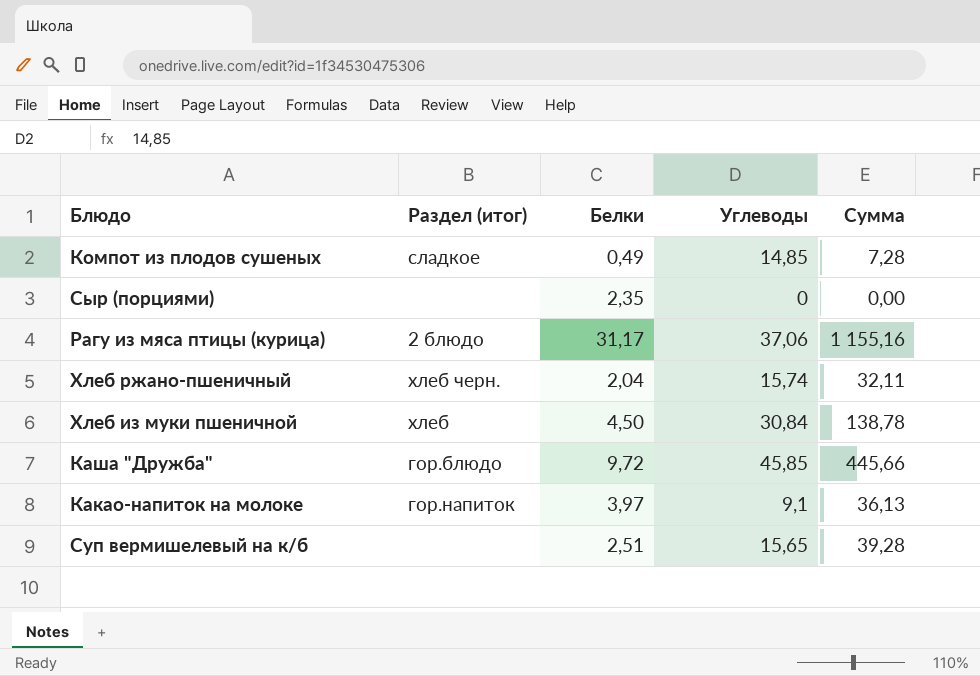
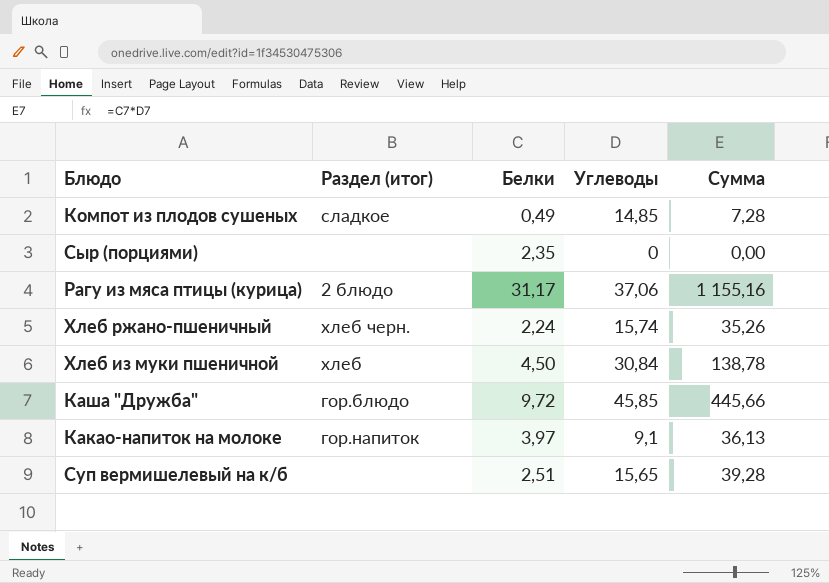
Хлеб ржано-пшеничный | Белки: 2,04 -> 2,24
Хлеб ржано-пшеничный | Сумма: 32,11 -> 35,26

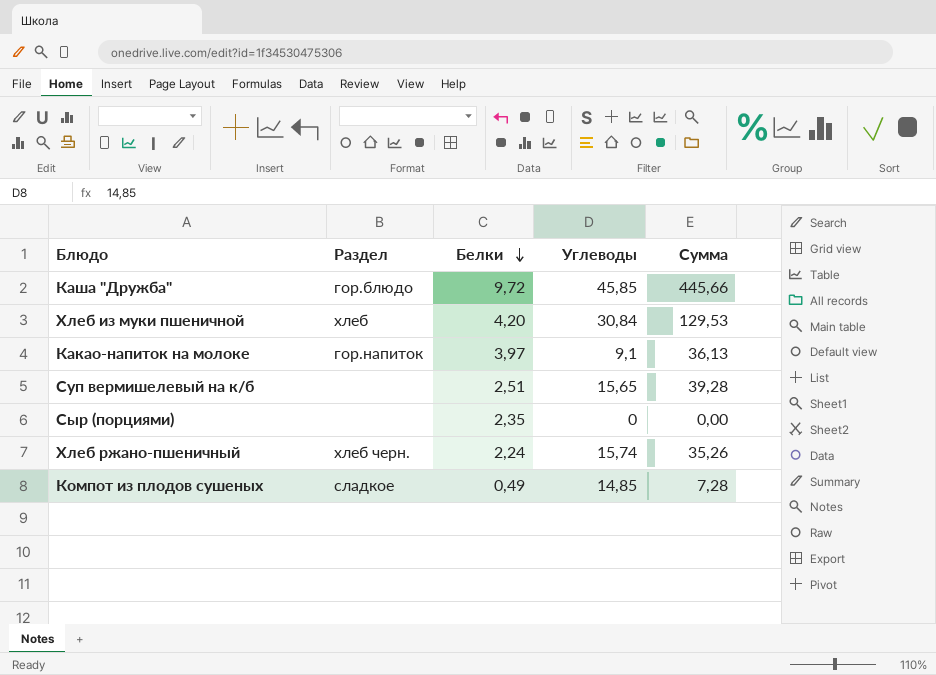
row order: none -> Белки descending
column name: Раздел (итог) -> Раздел
row Рагу из мяса птицы (курица): 2 блюдо | 31,17 | 37,06 | 1 155,16 -> none
Хлеб из муки пшеничной | Белки: 4,50 -> 4,20
Хлеб из муки пшеничной | Сумма: 138,78 -> 129,53

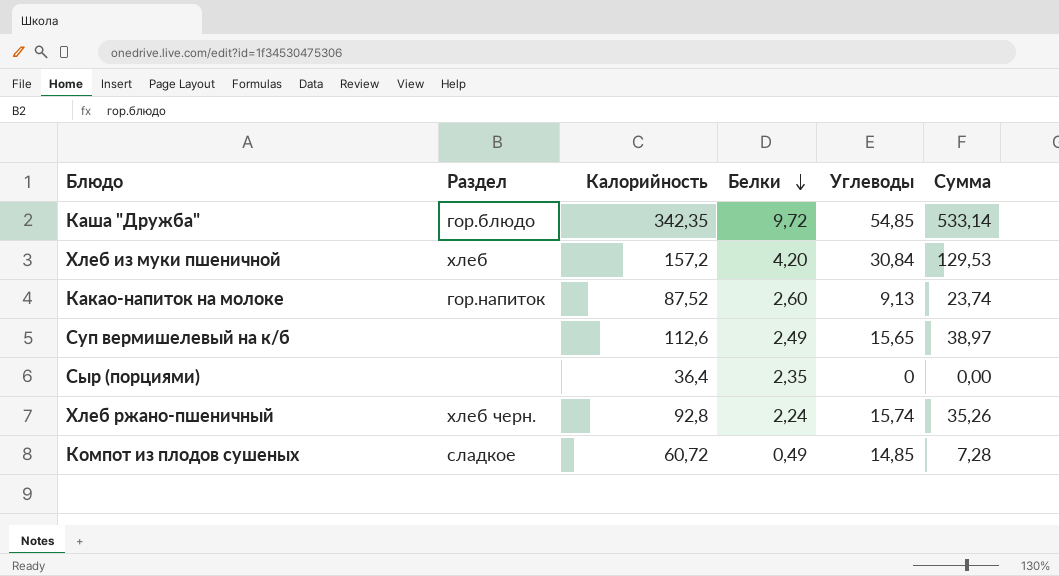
column Калорийность | position: none -> 3
Каша "Дружба" | Углеводы: 45,85 -> 54,85
Каша "Дружба" | Сумма: 445,66 -> 533,14
Какао-напиток на молоке | Белки: 3,97 -> 2,60
Какао-напиток на молоке | Углеводы: 9,1 -> 9,13
Какао-напиток на молоке | Сумма: 36,13 -> 23,74
Суп вермишелевый на к/б | Белки: 2,51 -> 2,49
Суп вермишелевый на к/б | Сумма: 39,28 -> 38,97

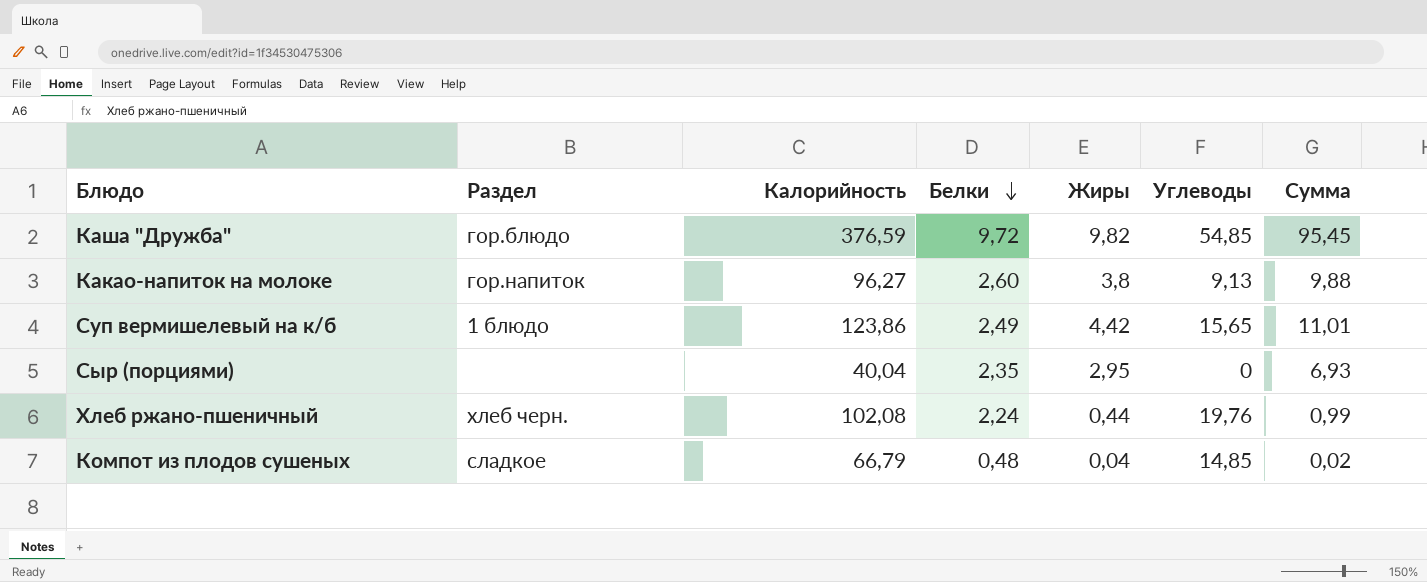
column Жиры | position: none -> 5
column Сумма | formula: [Белки] * [Углеводы] -> [Белки] * [Жиры]
row Хлеб из муки пшеничной: хлеб | 157,2 | 4,20 | 30,84 | 129,53 -> none
Каша "Дружба" | Калорийность: 342,35 -> 376,59
Какао-напиток на молоке | Калорийность: 87,52 -> 96,27
Суп вермишелевый на к/б | Раздел: none -> 1 блюдо
Суп вермишелевый на к/б | Калорийность: 112,6 -> 123,86
Сыр (порциями) | Калорийность: 36,4 -> 40,04
Хлеб ржано-пшеничный | Калорийность: 92,8 -> 102,08
Хлеб ржано-пшеничный | Углеводы: 15,74 -> 19,76
Компот из плодов сушеных | Калорийность: 60,72 -> 66,79
Компот из плодов сушеных | Белки: 0,49 -> 0,48

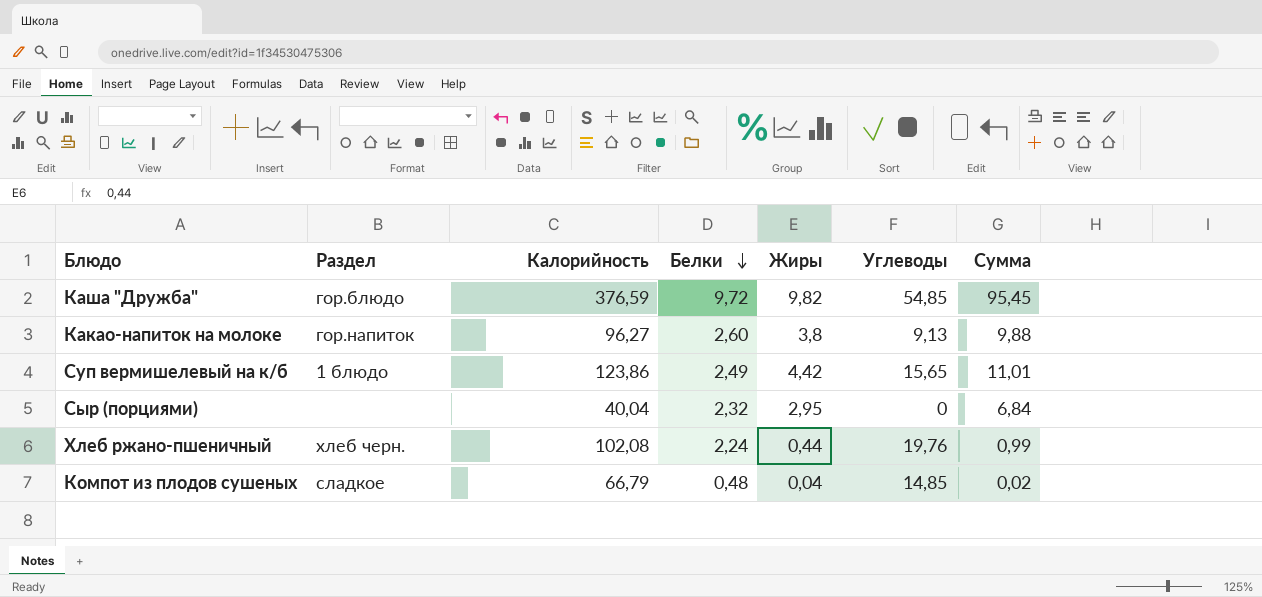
Сыр (порциями) | Белки: 2,35 -> 2,32
Сыр (порциями) | Сумма: 6,93 -> 6,84

